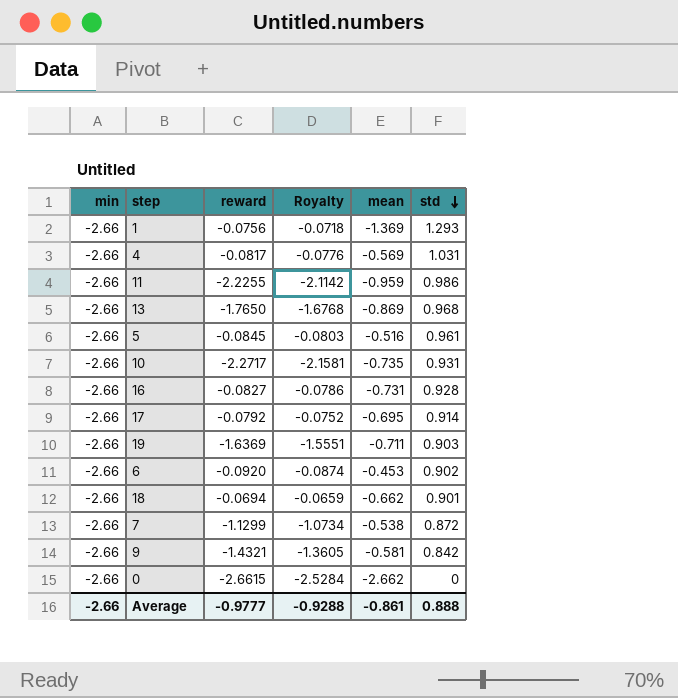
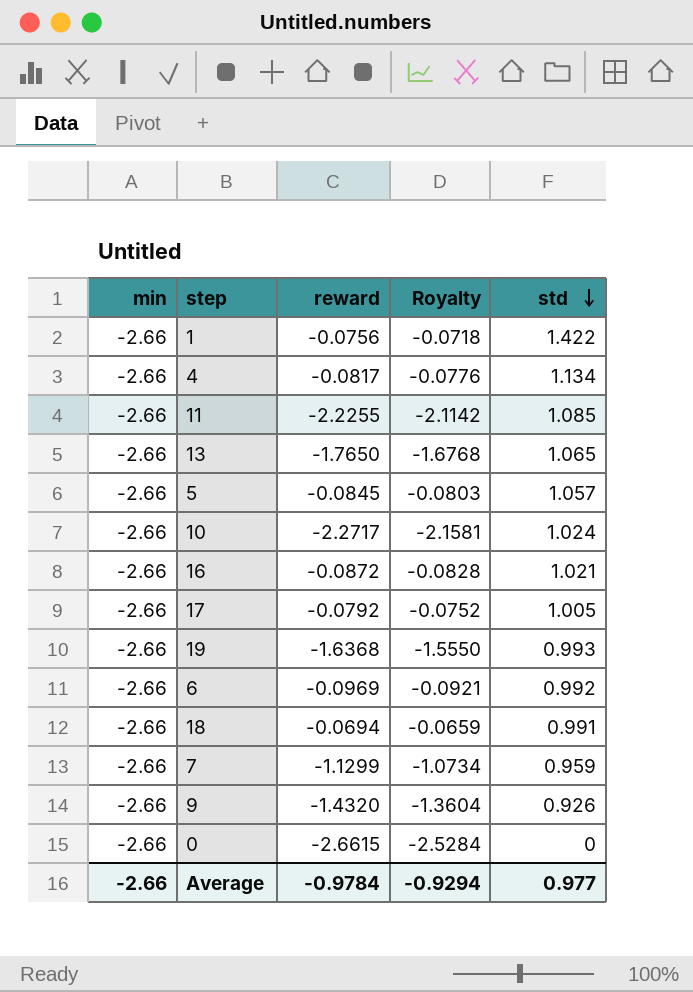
column mean | position: 5 -> none
1 | std: 1.293 -> 1.422
4 | std: 1.031 -> 1.134
11 | std: 0.986 -> 1.085
13 | std: 0.968 -> 1.065
5 | std: 0.961 -> 1.057
10 | std: 0.931 -> 1.024
16 | reward: -0.0827 -> -0.0872
16 | Royalty: -0.0786 -> -0.0828
16 | std: 0.928 -> 1.021
17 | std: 0.914 -> 1.005
19 | reward: -1.6369 -> -1.6368
19 | Royalty: -1.5551 -> -1.5550
19 | std: 0.903 -> 0.993
6 | reward: -0.0920 -> -0.0969
6 | Royalty: -0.0874 -> -0.0921
6 | std: 0.902 -> 0.992
18 | std: 0.901 -> 0.991
7 | std: 0.872 -> 0.959
9 | reward: -1.4321 -> -1.4320
9 | Royalty: -1.3605 -> -1.3604
9 | std: 0.842 -> 0.926
Average | reward: -0.9777 -> -0.9784
Average | Royalty: -0.9288 -> -0.9294
Average | std: 0.888 -> 0.977

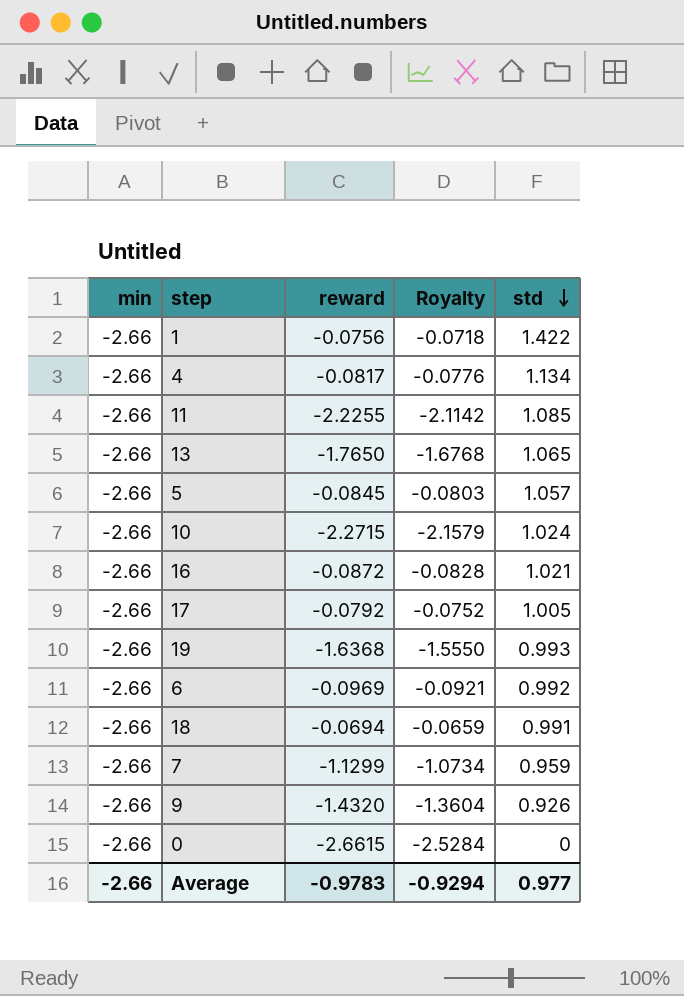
10 | reward: -2.2717 -> -2.2715
10 | Royalty: -2.1581 -> -2.1579
Average | reward: -0.9784 -> -0.9783

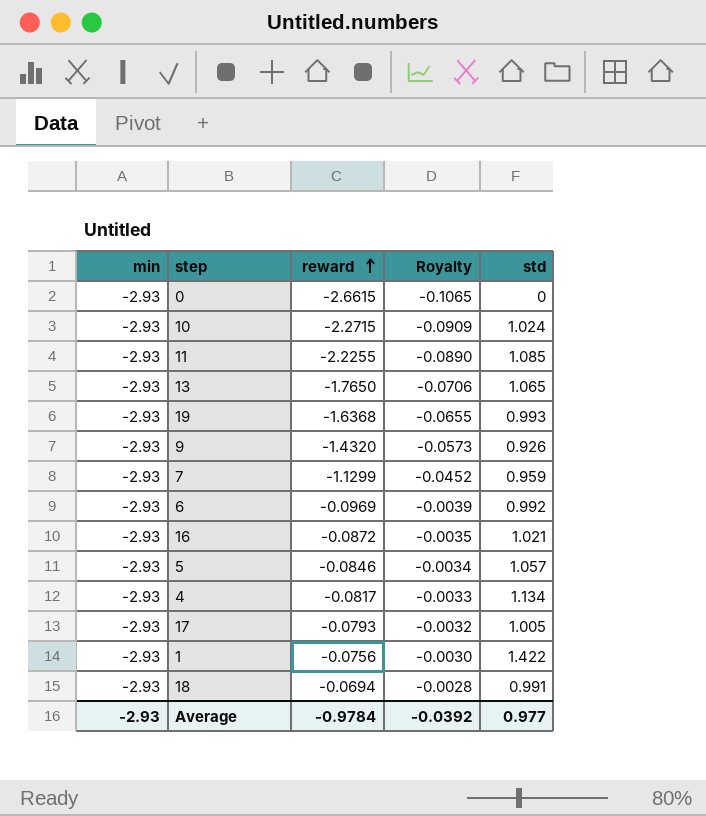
row order: std descending -> reward ascending
column Royalty | formula: [reward] * 0.95 -> [reward] * 0.04
0 | min: -2.66 -> -2.93
10 | min: -2.66 -> -2.93
11 | min: -2.66 -> -2.93
13 | min: -2.66 -> -2.93
19 | min: -2.66 -> -2.93
9 | min: -2.66 -> -2.93
7 | min: -2.66 -> -2.93
6 | min: -2.66 -> -2.93
16 | min: -2.66 -> -2.93
5 | min: -2.66 -> -2.93
5 | reward: -0.0845 -> -0.0846
4 | min: -2.66 -> -2.93
17 | min: -2.66 -> -2.93
17 | reward: -0.0792 -> -0.0793
1 | min: -2.66 -> -2.93
18 | min: -2.66 -> -2.93
Average | min: -2.66 -> -2.93
Average | reward: -0.9783 -> -0.9784
Average | Royalty: -0.9294 -> -0.0392

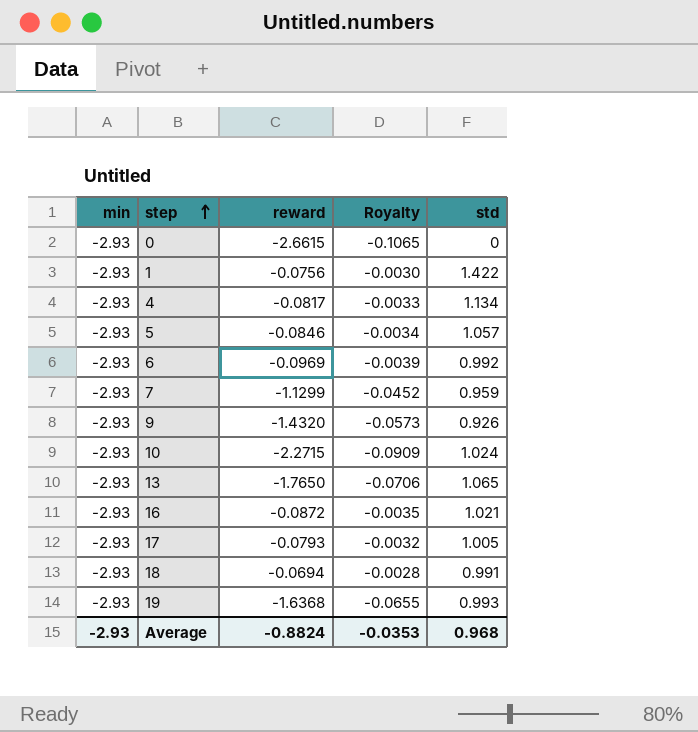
row order: reward ascending -> step ascending
row 11: -2.93 | -2.2255 | -0.0890 | 1.085 -> none
Average | reward: -0.9784 -> -0.8824
Average | Royalty: -0.0392 -> -0.0353
Average | std: 0.977 -> 0.968

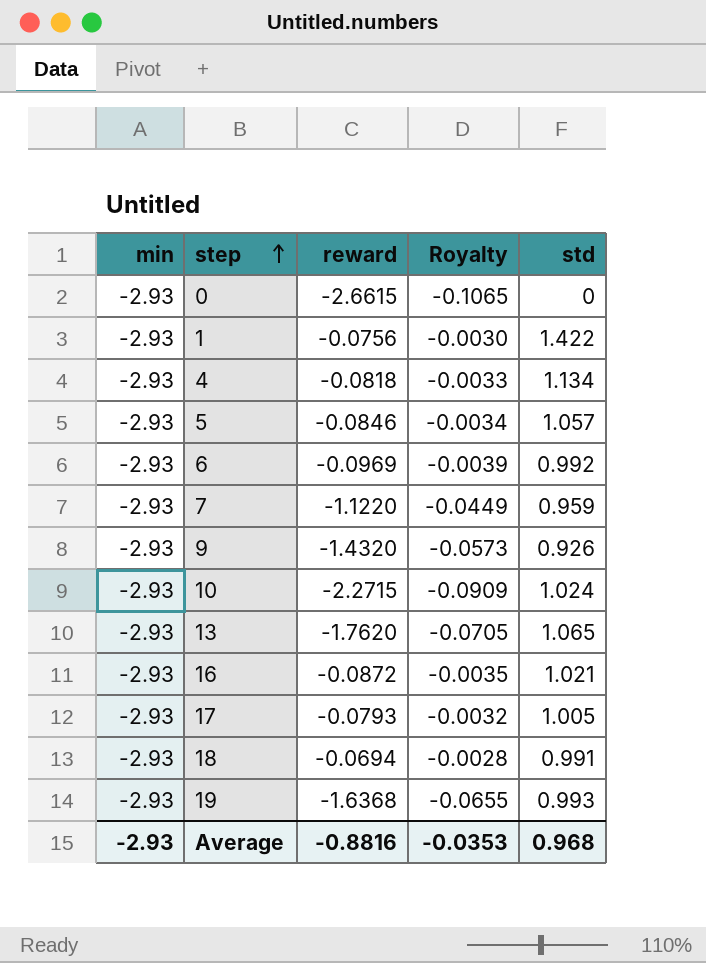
4 | reward: -0.0817 -> -0.0818
7 | reward: -1.1299 -> -1.1220
7 | Royalty: -0.0452 -> -0.0449
13 | reward: -1.7650 -> -1.7620
13 | Royalty: -0.0706 -> -0.0705
Average | reward: -0.8824 -> -0.8816

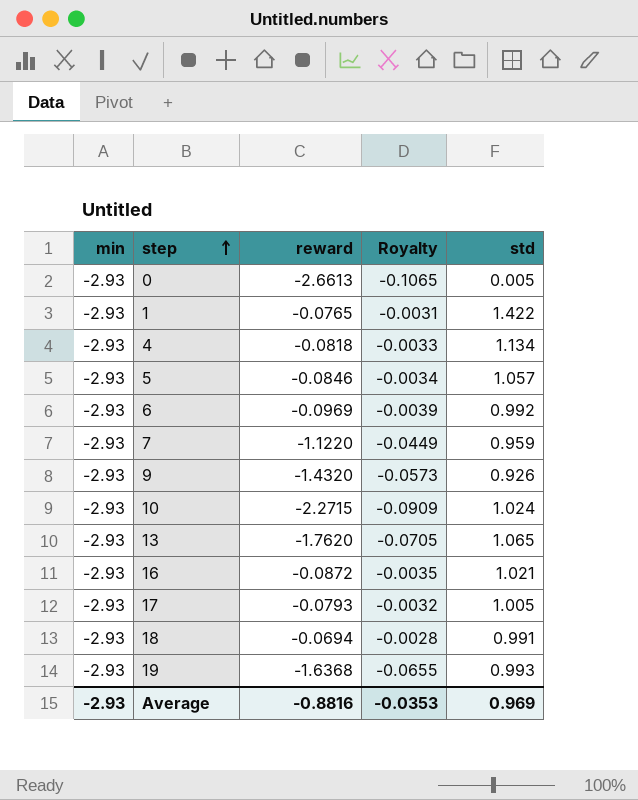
0 | reward: -2.6615 -> -2.6613
0 | std: 0 -> 0.005
1 | reward: -0.0756 -> -0.0765
1 | Royalty: -0.0030 -> -0.0031
Average | std: 0.968 -> 0.969

